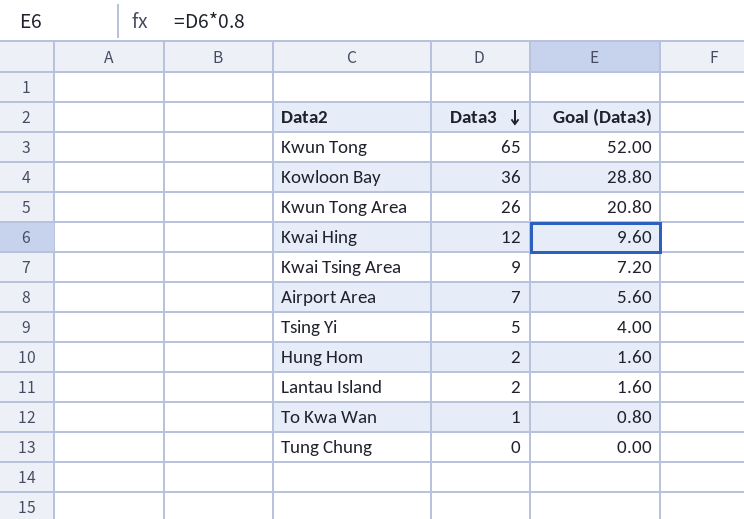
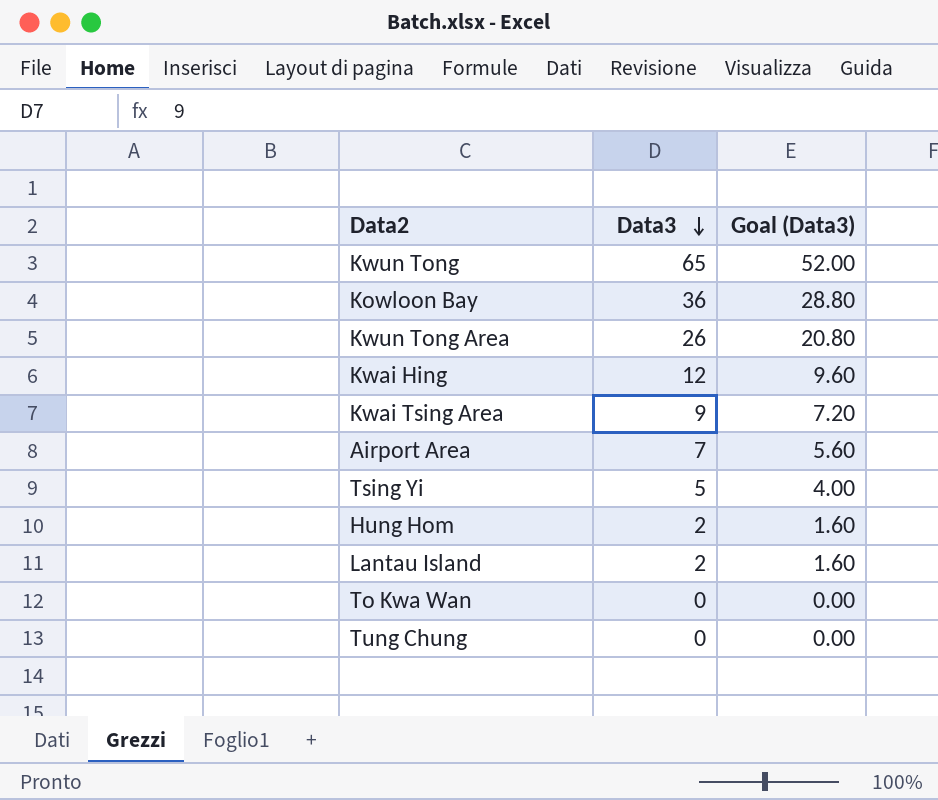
To Kwa Wan | Data3: 1 -> 0
To Kwa Wan | Goal (Data3): 0.80 -> 0.00

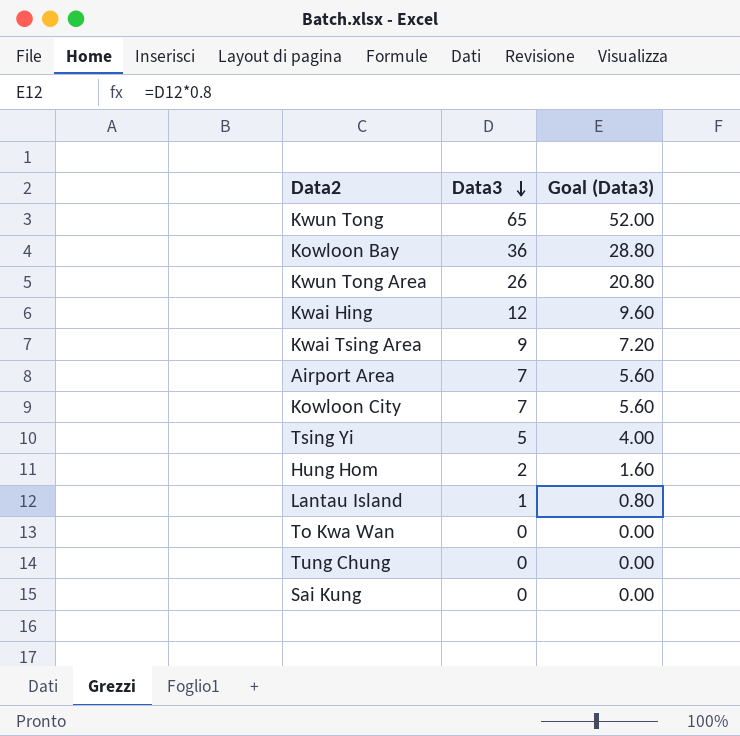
row Kowloon City: none -> 7 | 5.60
Lantau Island | Data3: 2 -> 1
Lantau Island | Goal (Data3): 1.60 -> 0.80
row Sai Kung: none -> 0 | 0.00

